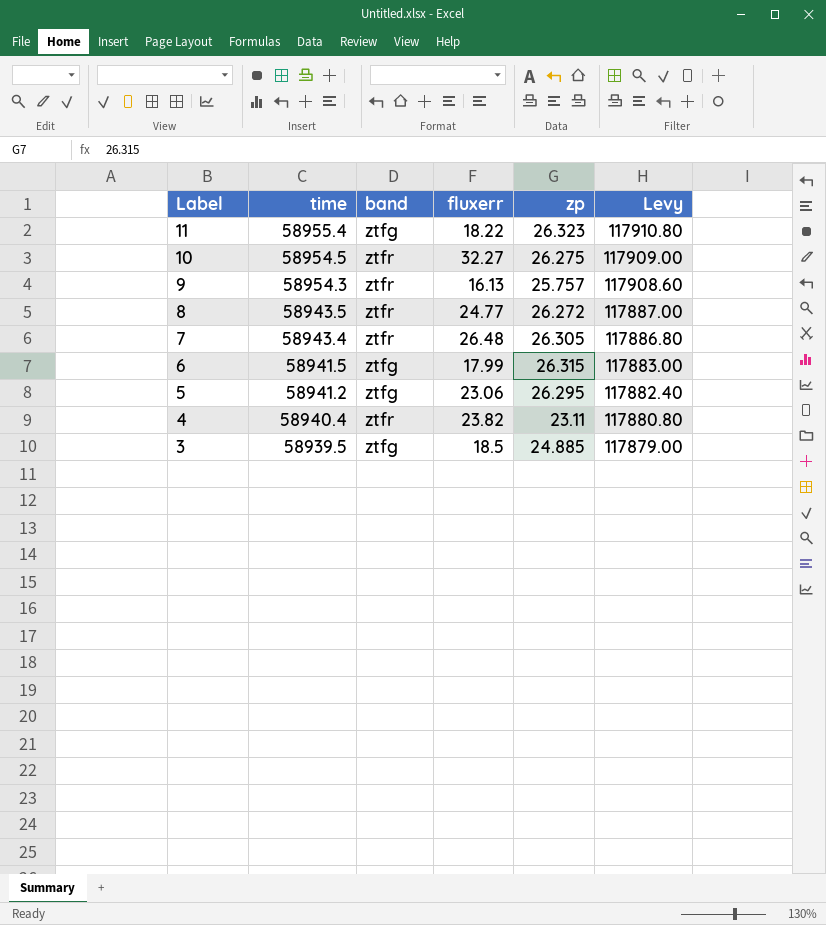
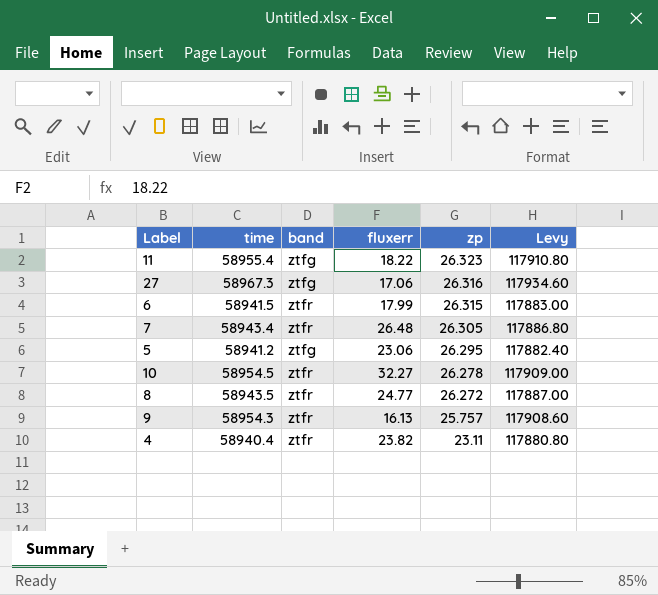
row order: Label descending -> zp descending
row 3: 58939.5 | ztfg | 18.5 | 24.885 | 117879.00 -> none
row 27: none -> 58967.3 | ztfg | 17.06 | 26.316 | 117934.60
6 | band: ztfg -> ztfr
10 | zp: 26.275 -> 26.278

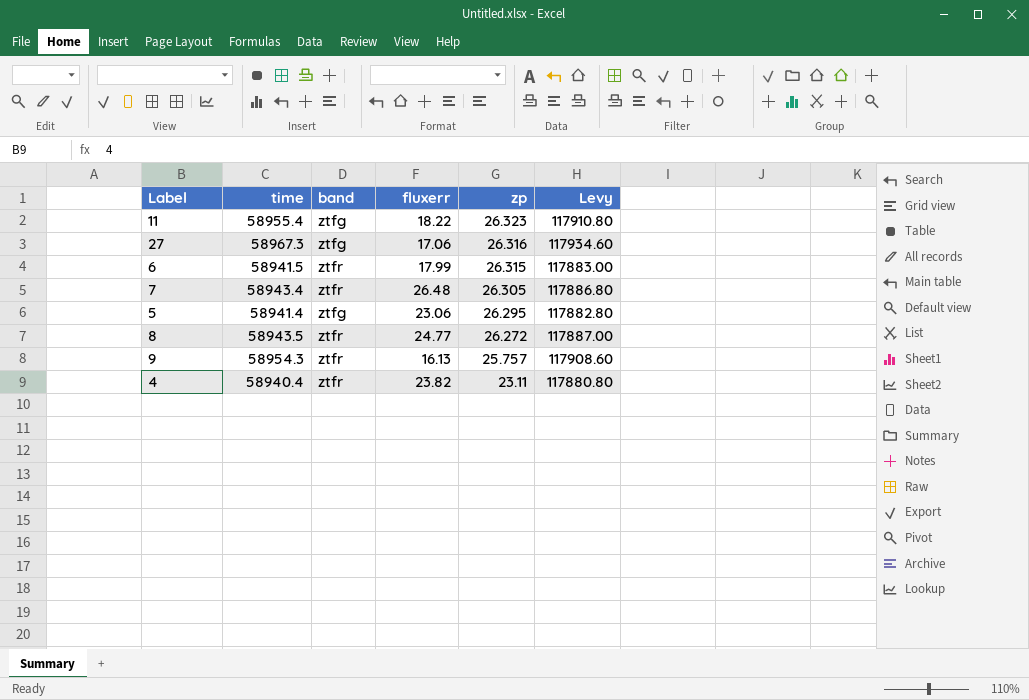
row 10: 58954.5 | ztfr | 32.27 | 26.278 | 117909.00 -> none
5 | time: 58941.2 -> 58941.4
5 | Levy: 117882.40 -> 117882.80

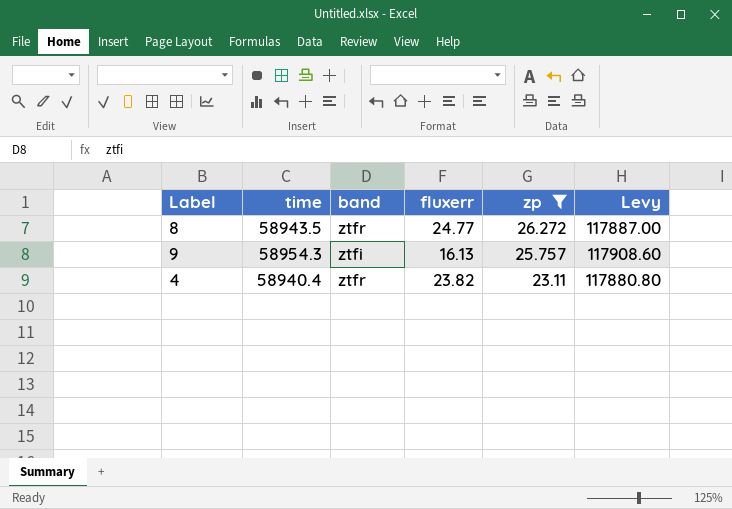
filter: none -> zp <= 26.272
9 | band: ztfr -> ztfi

